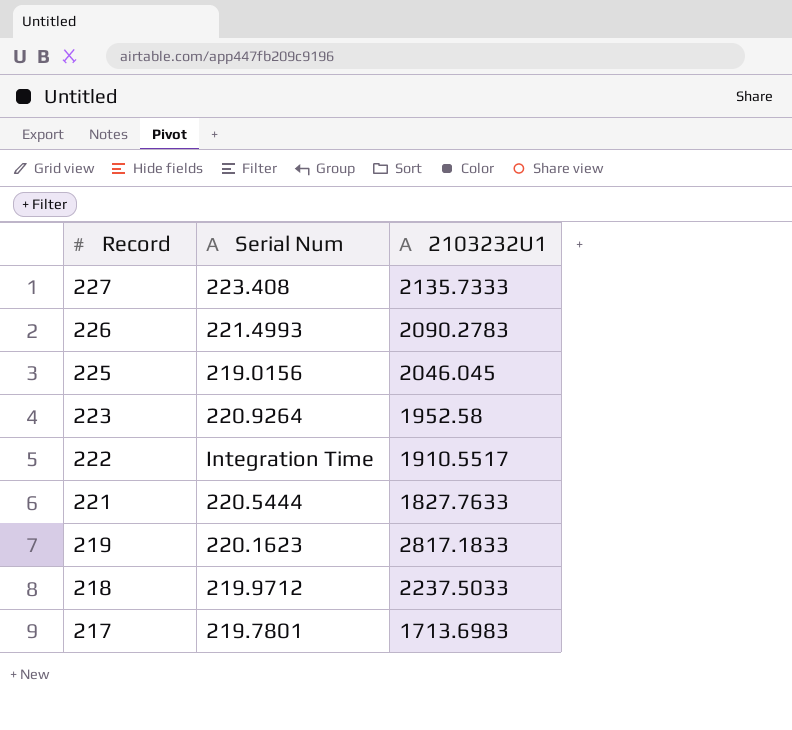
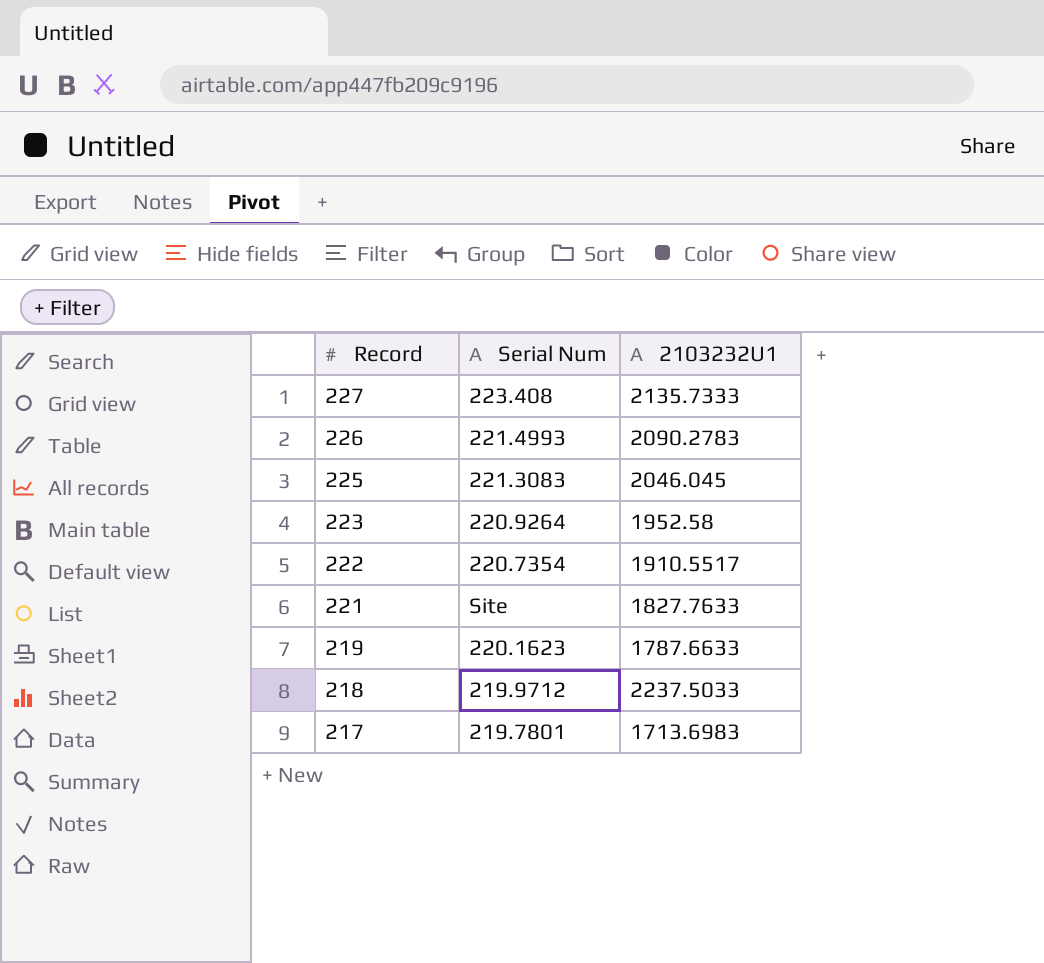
225 | Serial Num: 219.0156 -> 221.3083
222 | Serial Num: Integration Time -> 220.7354
221 | Serial Num: 220.5444 -> Site
219 | 2103232U1: 2817.1833 -> 1787.6633

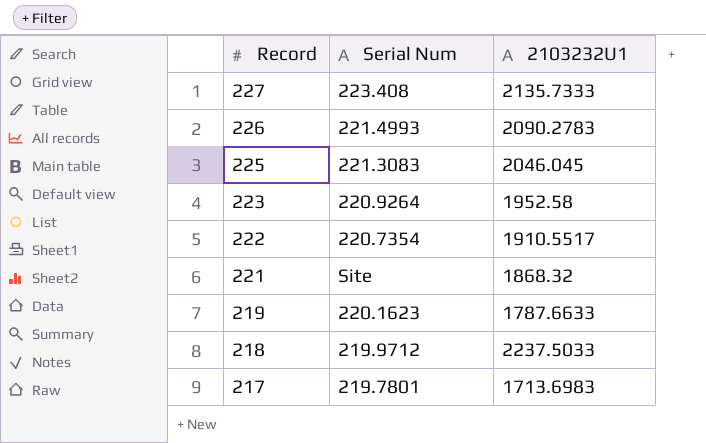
221 | 2103232U1: 1827.7633 -> 1868.32

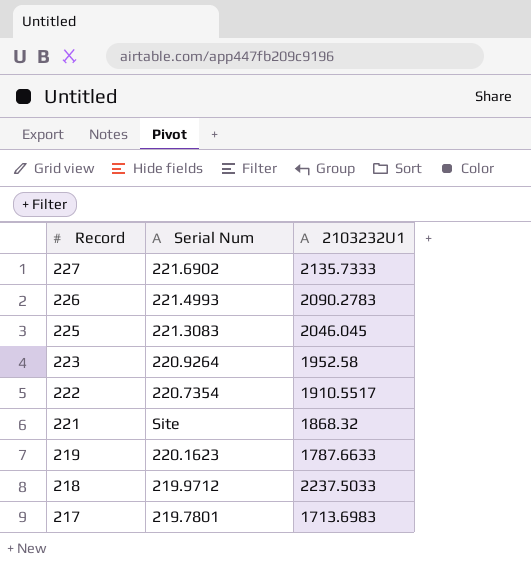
227 | Serial Num: 223.408 -> 221.6902

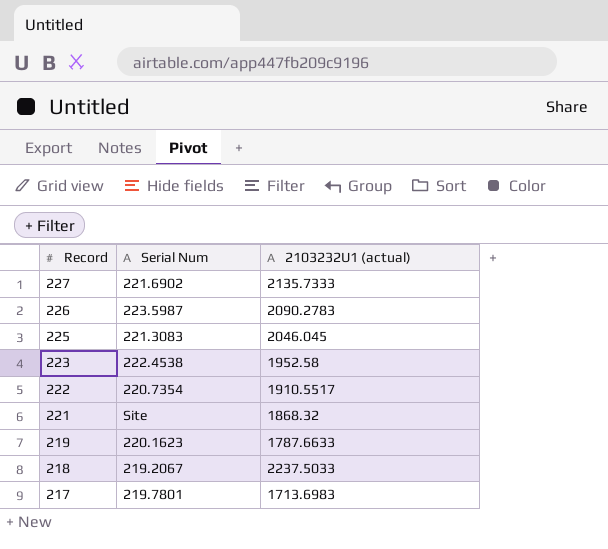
column name: 2103232U1 -> 2103232U1 (actual)
226 | Serial Num: 221.4993 -> 223.5987
223 | Serial Num: 220.9264 -> 222.4538
218 | Serial Num: 219.9712 -> 219.2067

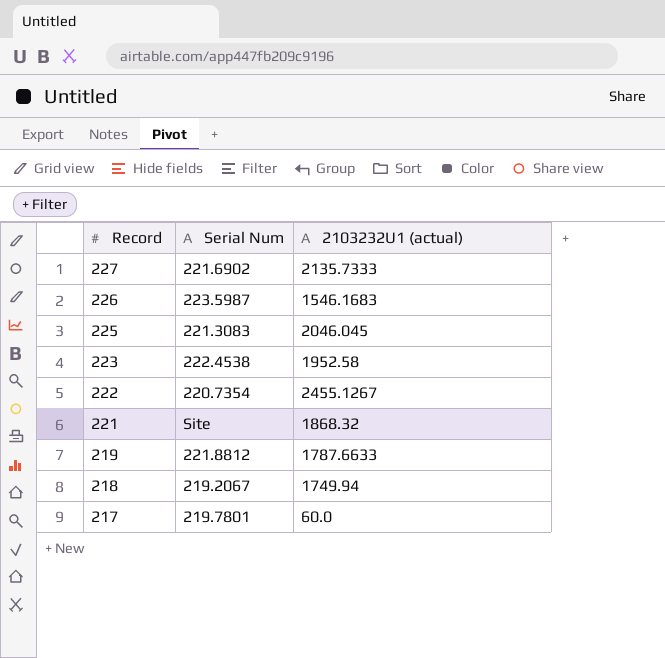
226 | 2103232U1 (actual): 2090.2783 -> 1546.1683
222 | 2103232U1 (actual): 1910.5517 -> 2455.1267
219 | Serial Num: 220.1623 -> 221.8812
218 | 2103232U1 (actual): 2237.5033 -> 1749.94
217 | 2103232U1 (actual): 1713.6983 -> 60.0

